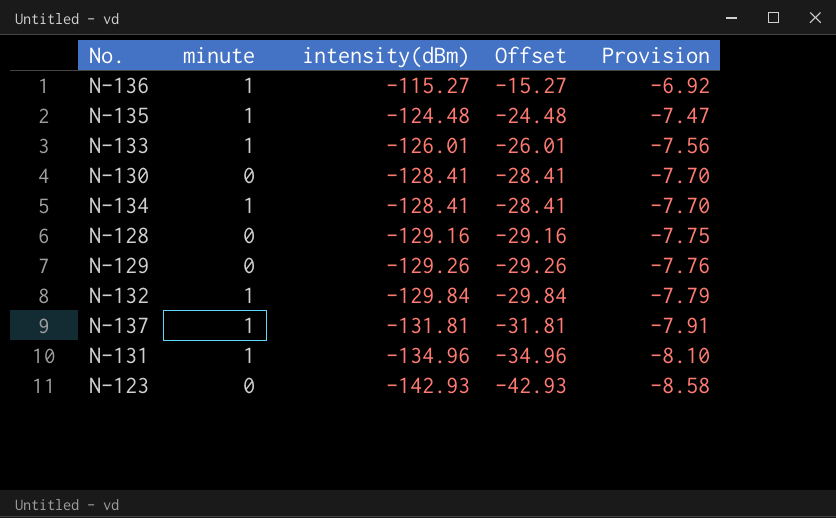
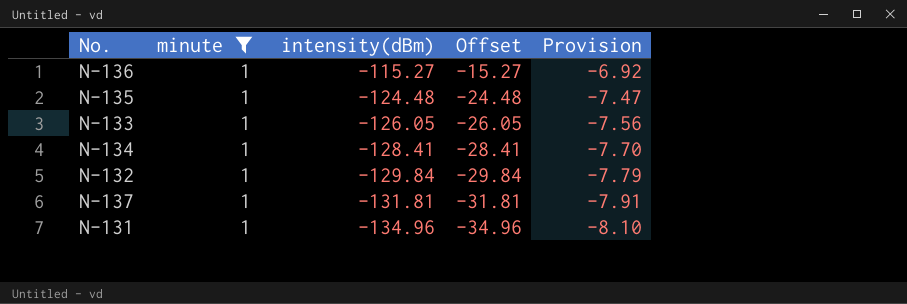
filter: none -> minute = 1
N-133 | intensity(dBm): -126.01 -> -126.05
N-133 | Offset: -26.01 -> -26.05

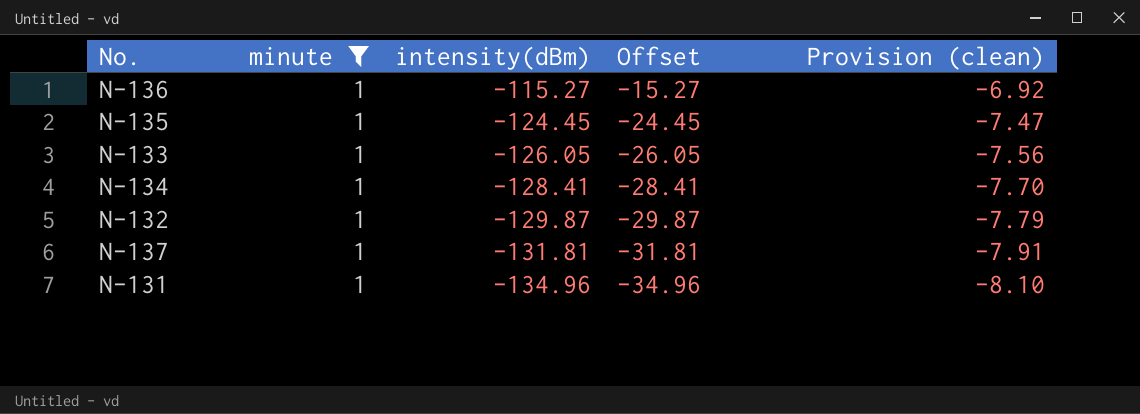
column name: Provision -> Provision (clean)
N-135 | intensity(dBm): -124.48 -> -124.45
N-135 | Offset: -24.48 -> -24.45
N-132 | intensity(dBm): -129.84 -> -129.87
N-132 | Offset: -29.84 -> -29.87

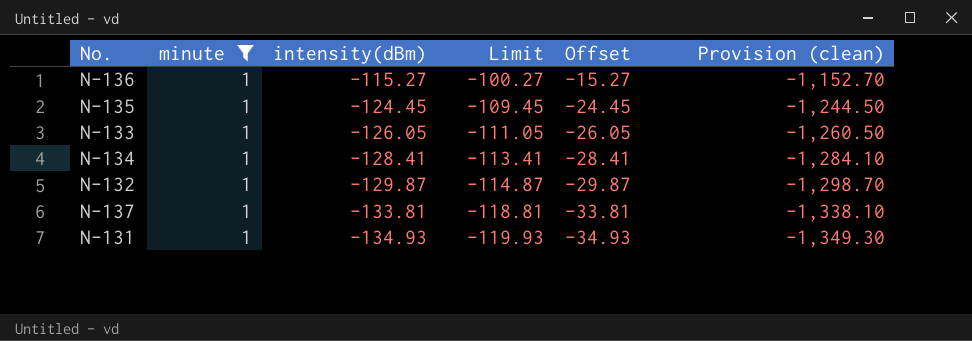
column Limit | formula: none -> [intensity(dBm)] + 15
column Provision (clean) | formula: [intensity(dBm)] * 0.06 -> [intensity(dBm)] * 10
N-137 | intensity(dBm): -131.81 -> -133.81
N-137 | Offset: -31.81 -> -33.81
N-131 | intensity(dBm): -134.96 -> -134.93
N-131 | Offset: -34.96 -> -34.93

